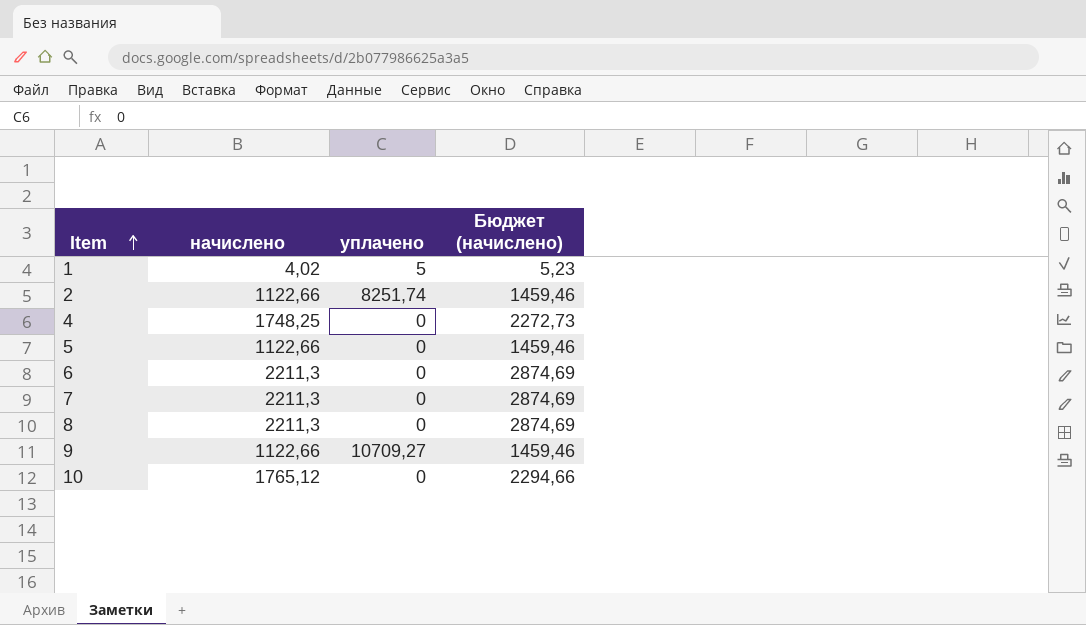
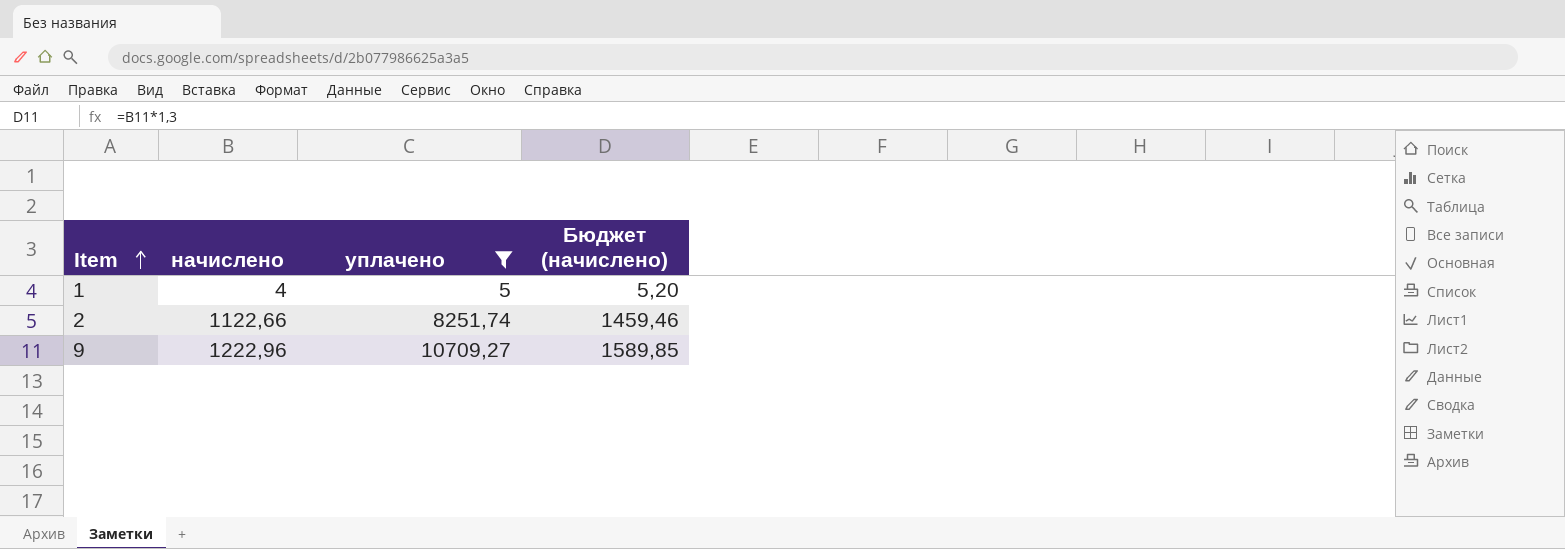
filter: none -> уплачено != 0
1 | начислено: 4,02 -> 4
1 | Бюджет (начислено): 5,23 -> 5,20
9 | начислено: 1122,66 -> 1222,96
9 | Бюджет (начислено): 1459,46 -> 1589,85

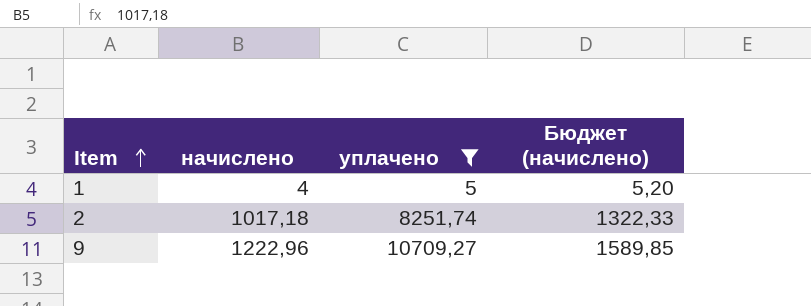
2 | начислено: 1122,66 -> 1017,18
2 | Бюджет (начислено): 1459,46 -> 1322,33

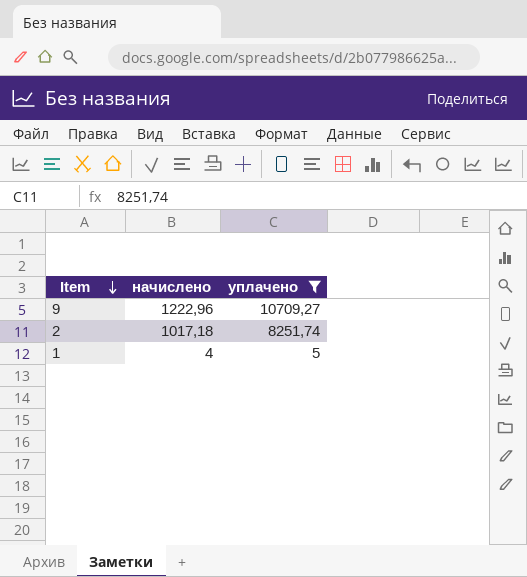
row order: Item ascending -> Item descending
column Бюджет (начислено) | formula: [начислено] * 1,3 -> none

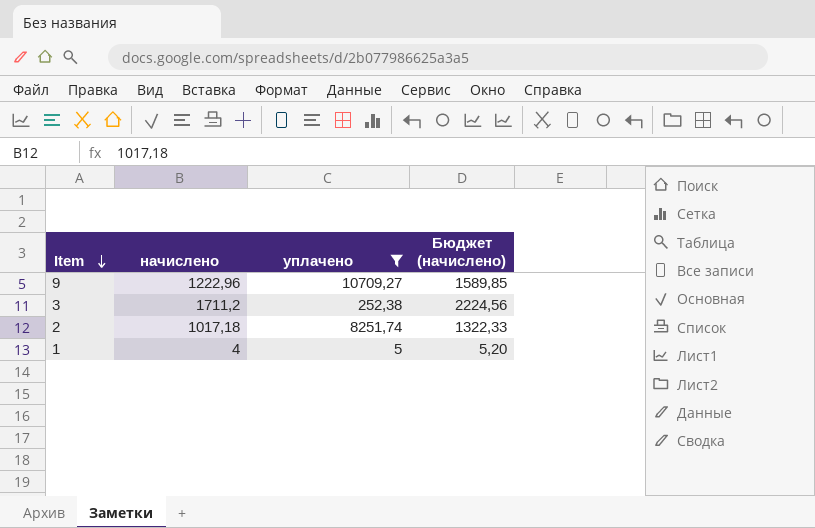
column Бюджет (начислено) | formula: none -> [начислено] * 1,3
row 3: none -> 1711,2 | 252,38 | 2224,56

